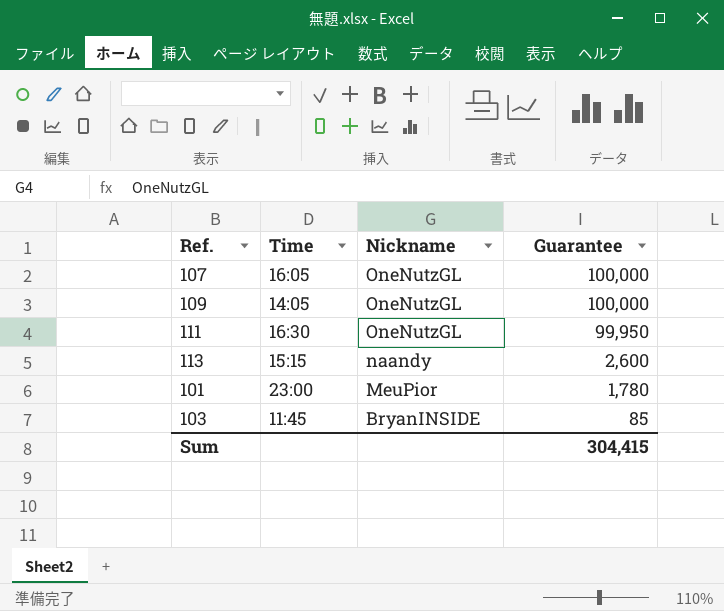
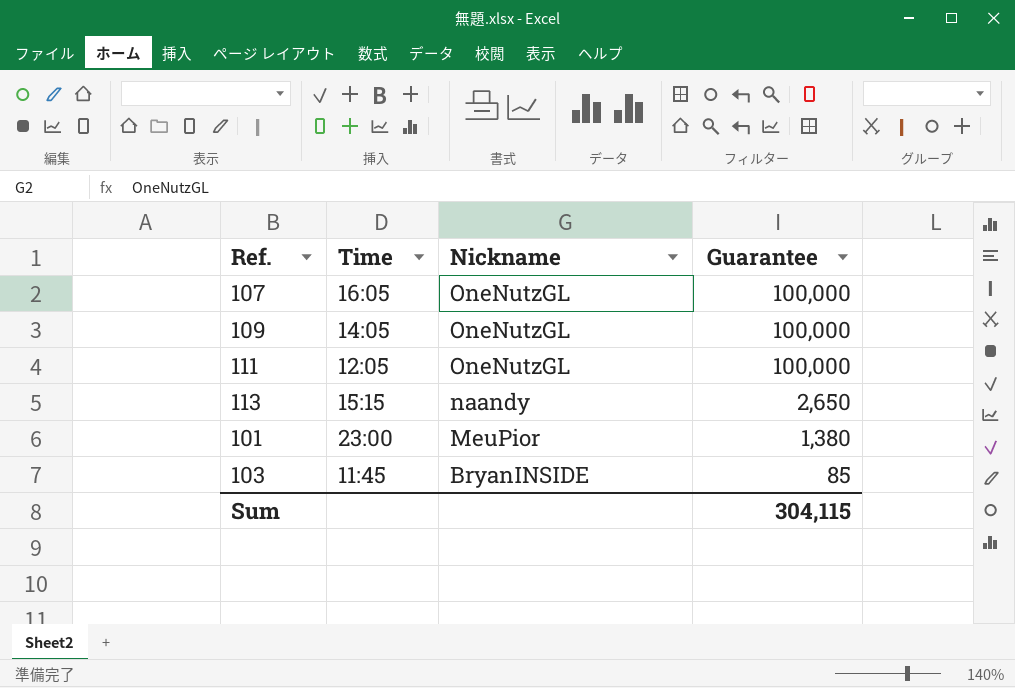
111 | Time: 16:30 -> 12:05
111 | Guarantee: 99,950 -> 100,000
113 | Guarantee: 2,600 -> 2,650
101 | Guarantee: 1,780 -> 1,380
Sum | Guarantee: 304,415 -> 304,115

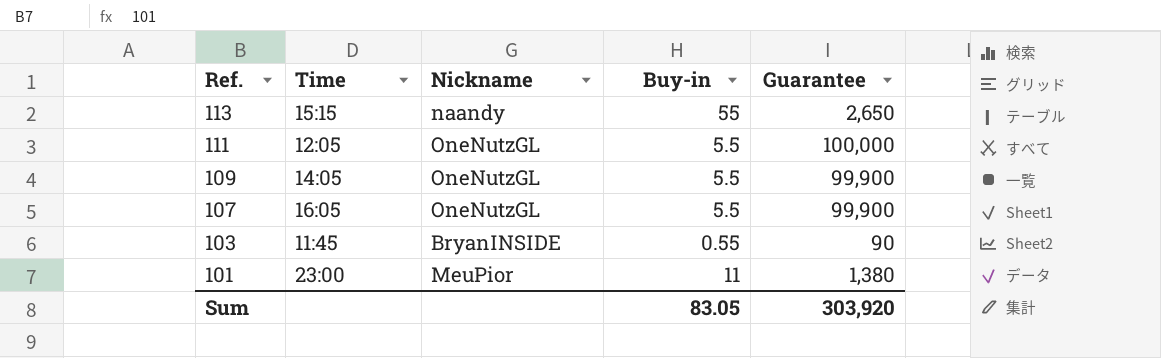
row order: Nickname descending -> Ref. descending
column Buy-in | position: none -> 4
109 | Guarantee: 100,000 -> 99,900
107 | Guarantee: 100,000 -> 99,900
103 | Guarantee: 85 -> 90
Sum | Guarantee: 304,115 -> 303,920

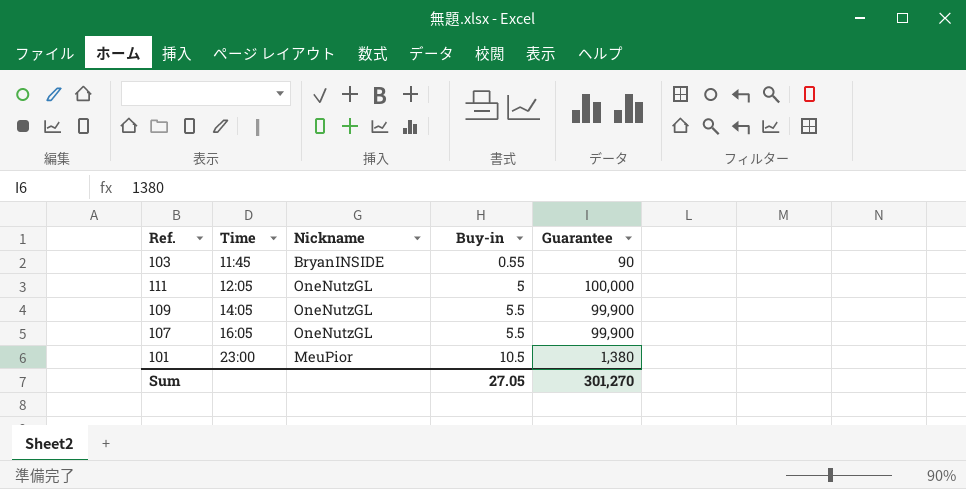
row order: Ref. descending -> Time ascending
row 113: 15:15 | naandy | 55 | 2,650 -> none
111 | Buy-in: 5.5 -> 5
101 | Buy-in: 11 -> 10.5
Sum | Buy-in: 83.05 -> 27.05
Sum | Guarantee: 303,920 -> 301,270

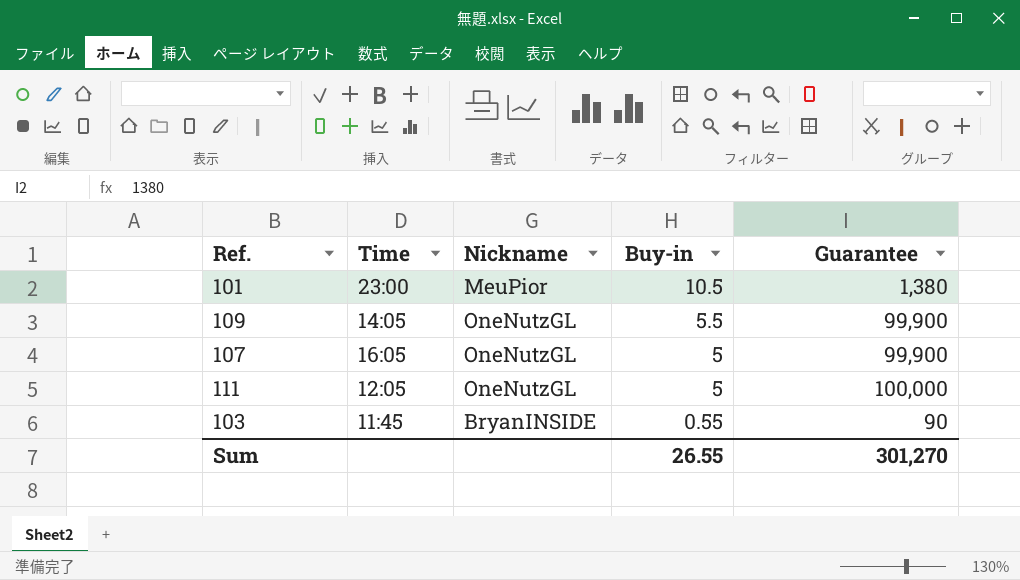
row order: Time ascending -> Buy-in descending
107 | Buy-in: 5.5 -> 5
Sum | Buy-in: 27.05 -> 26.55

